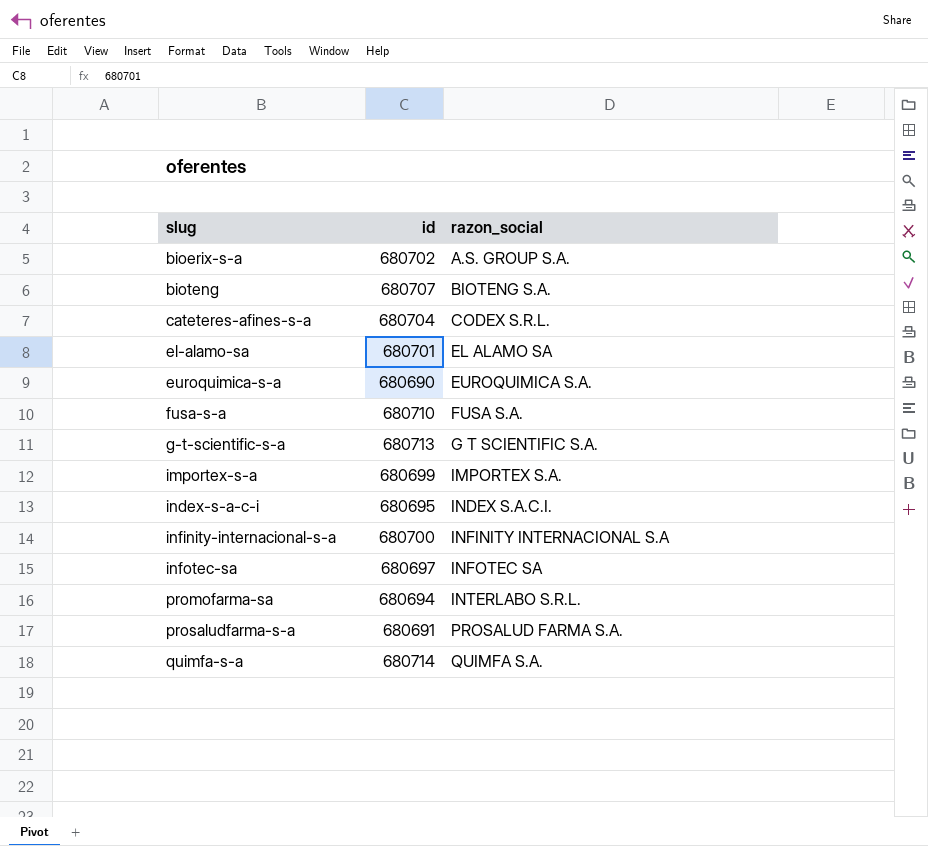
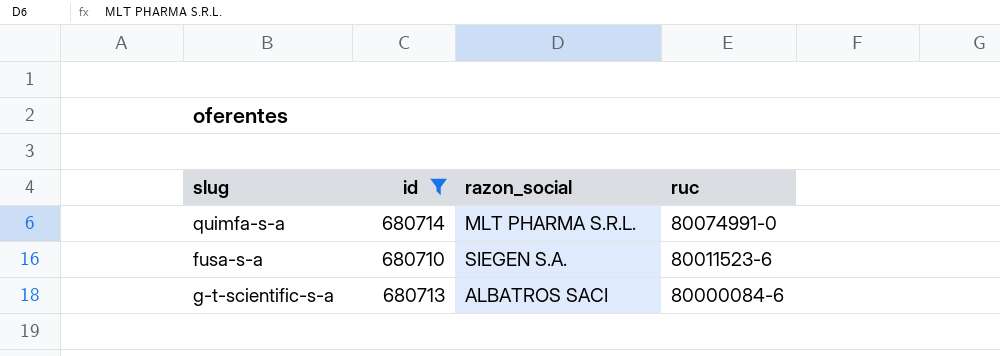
filter: none -> id >= 680710
row order: slug ascending -> ruc descending
column ruc | position: none -> 4
quimfa-s-a | razon_social: QUIMFA S.A. -> MLT PHARMA S.R.L.
fusa-s-a | razon_social: FUSA S.A. -> SIEGEN S.A.
g-t-scientific-s-a | razon_social: G T SCIENTIFIC S.A. -> ALBATROS SACI

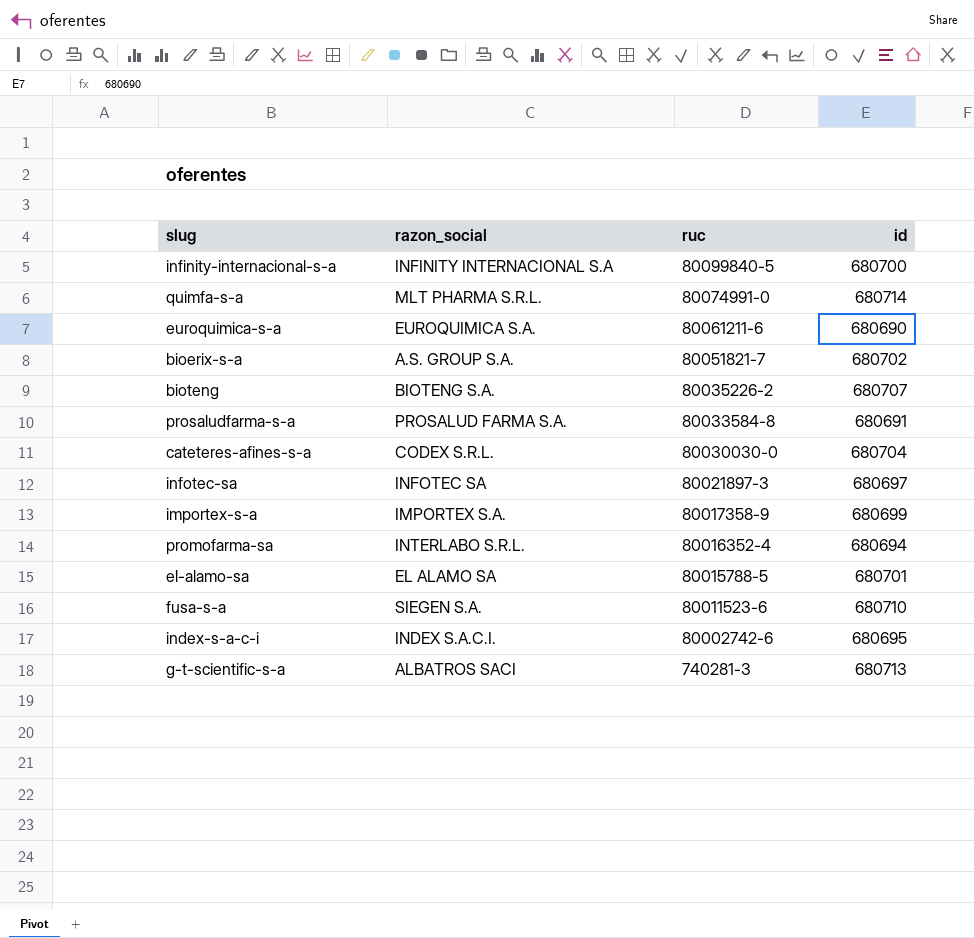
filter: id >= 680710 -> none
column id | position: 2 -> 4
g-t-scientific-s-a | ruc: 80000084-6 -> 740281-3

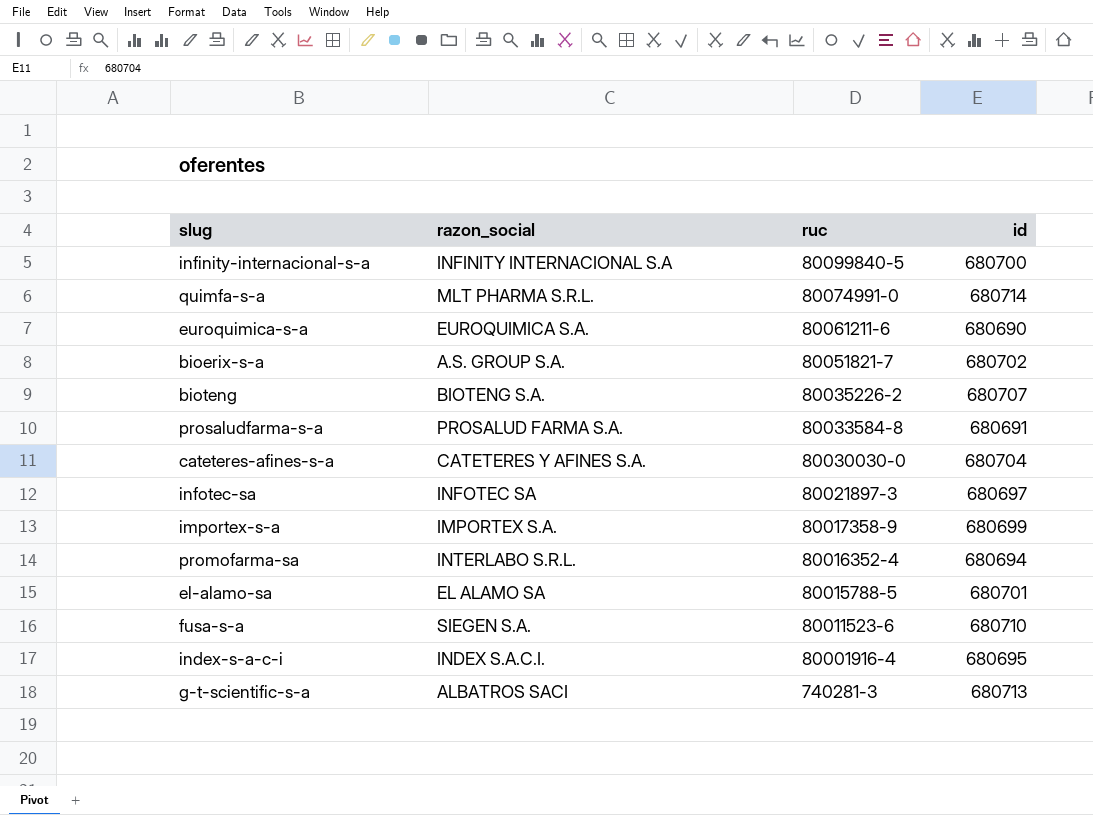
cateteres-afines-s-a | razon_social: CODEX S.R.L. -> CATETERES Y AFINES S.A.
index-s-a-c-i | ruc: 80002742-6 -> 80001916-4

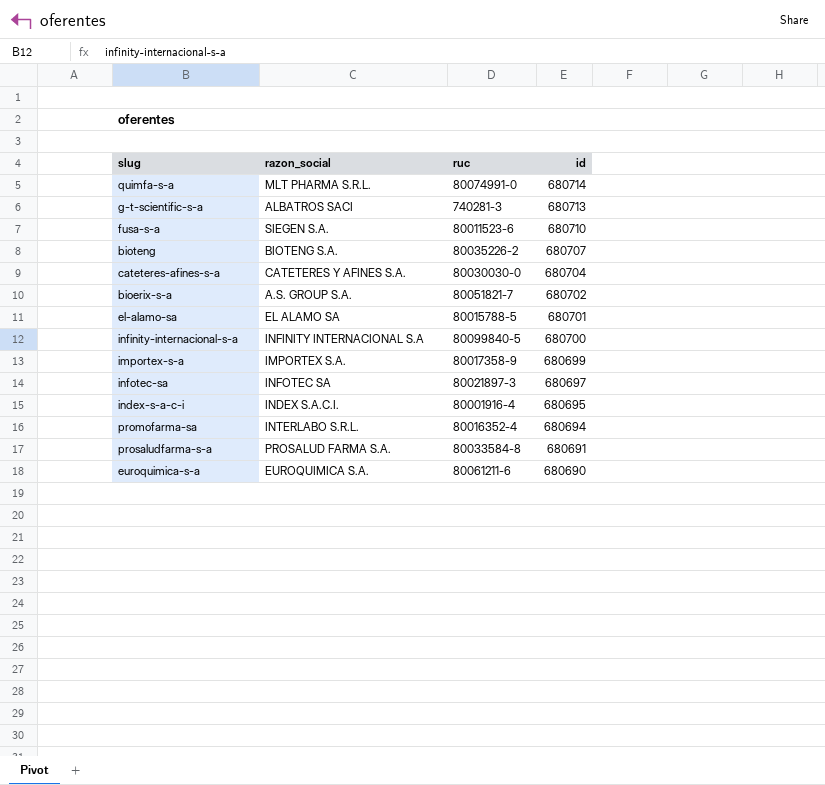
row order: ruc descending -> id descending

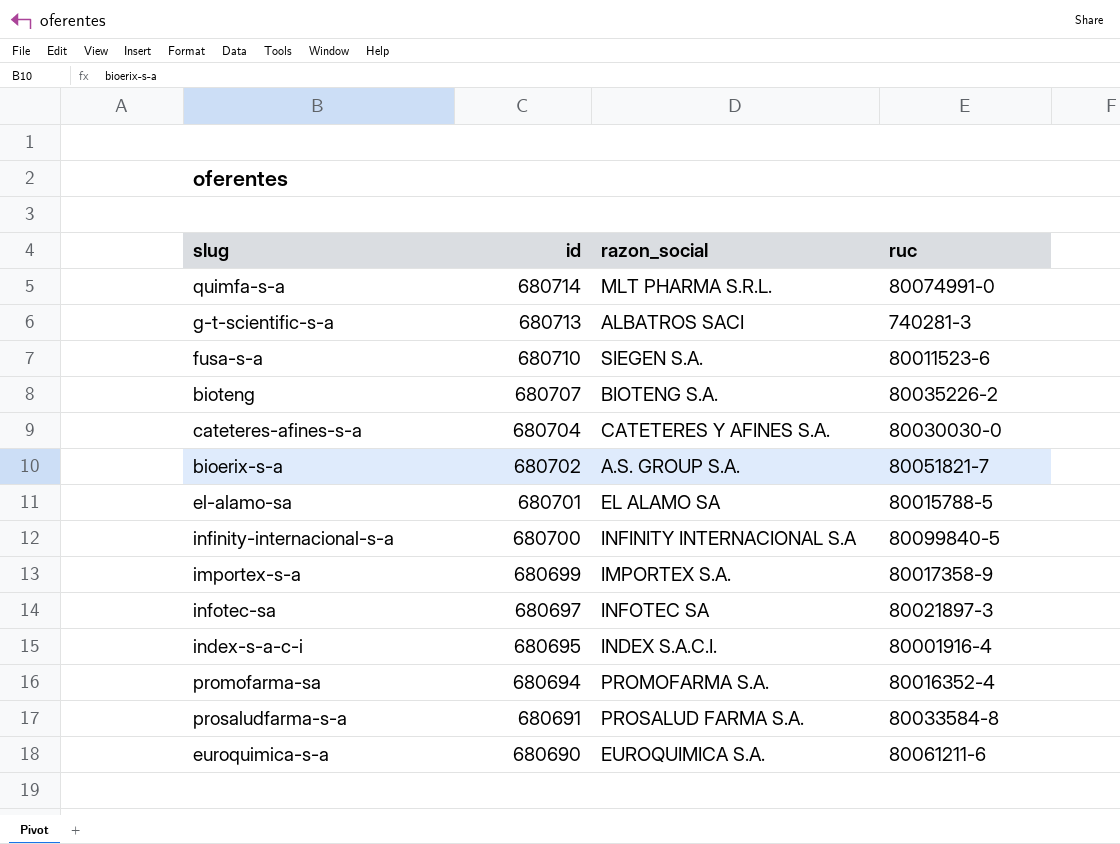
column id | position: 4 -> 2
promofarma-sa | razon_social: INTERLABO S.R.L. -> PROMOFARMA S.A.

